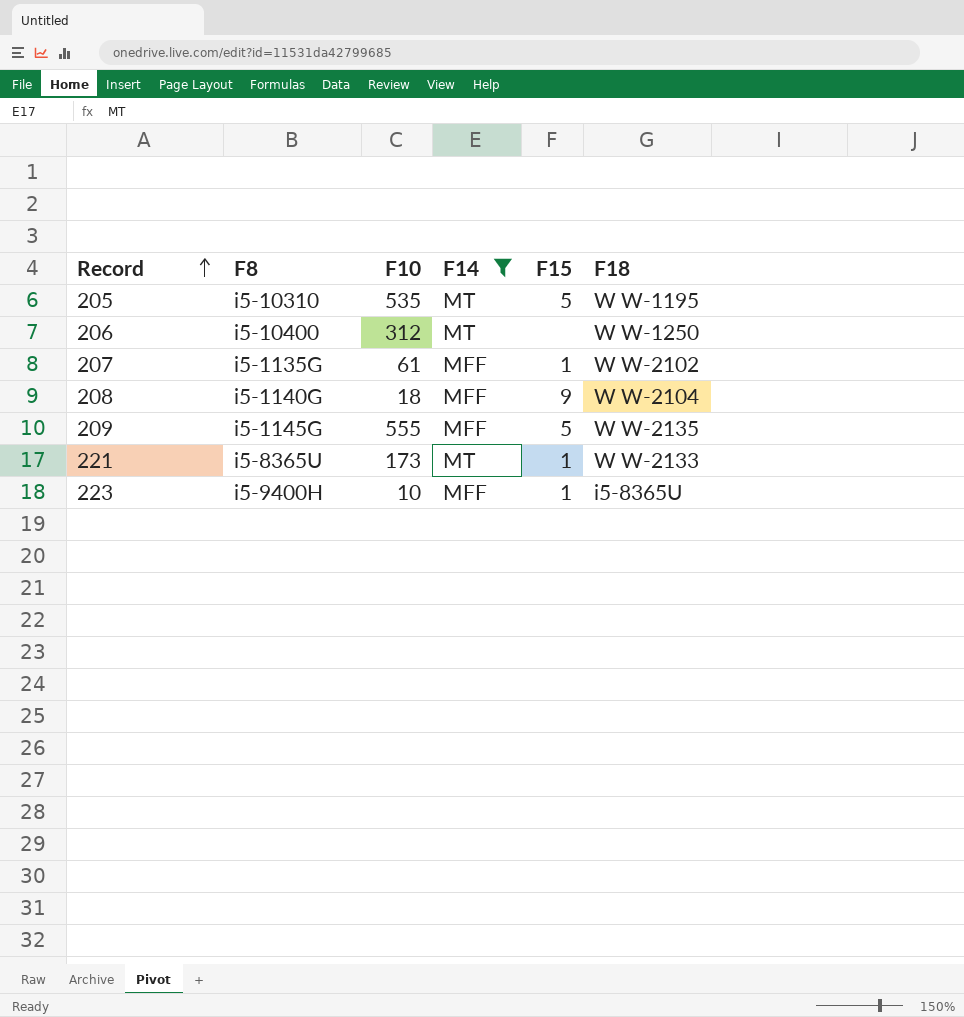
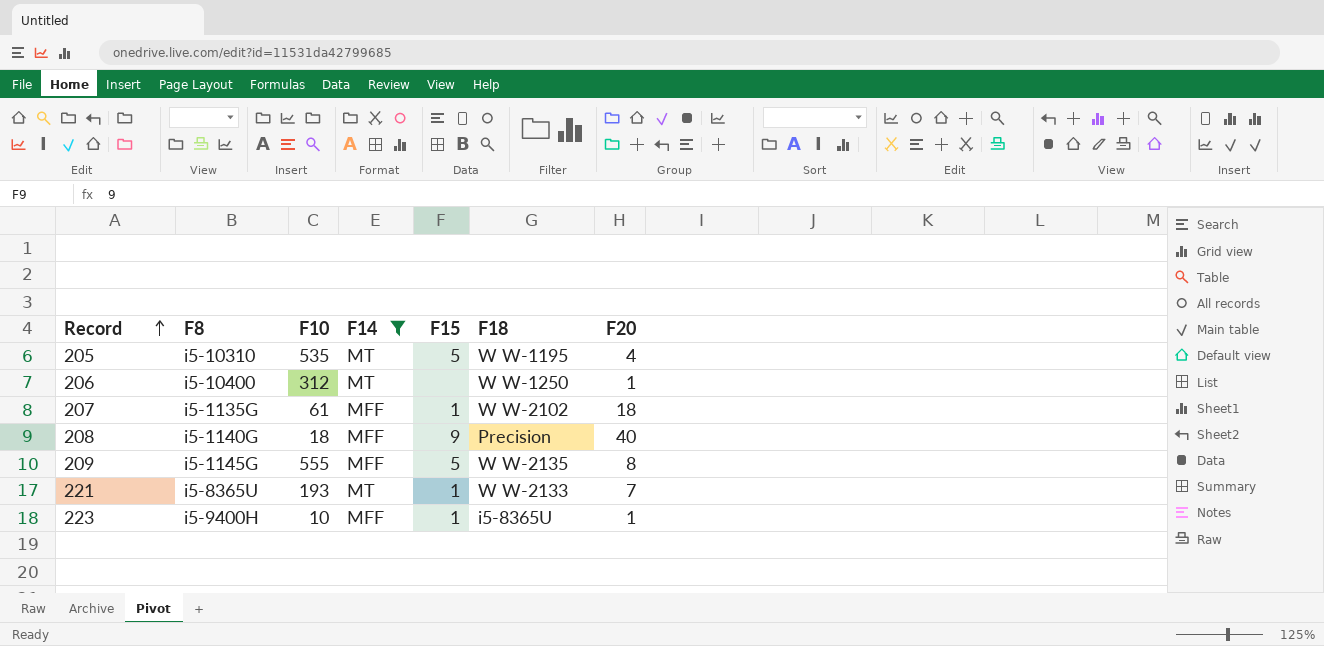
column F20 | position: none -> 7
208 | F18: W W-2104 -> Precision
221 | F10: 173 -> 193

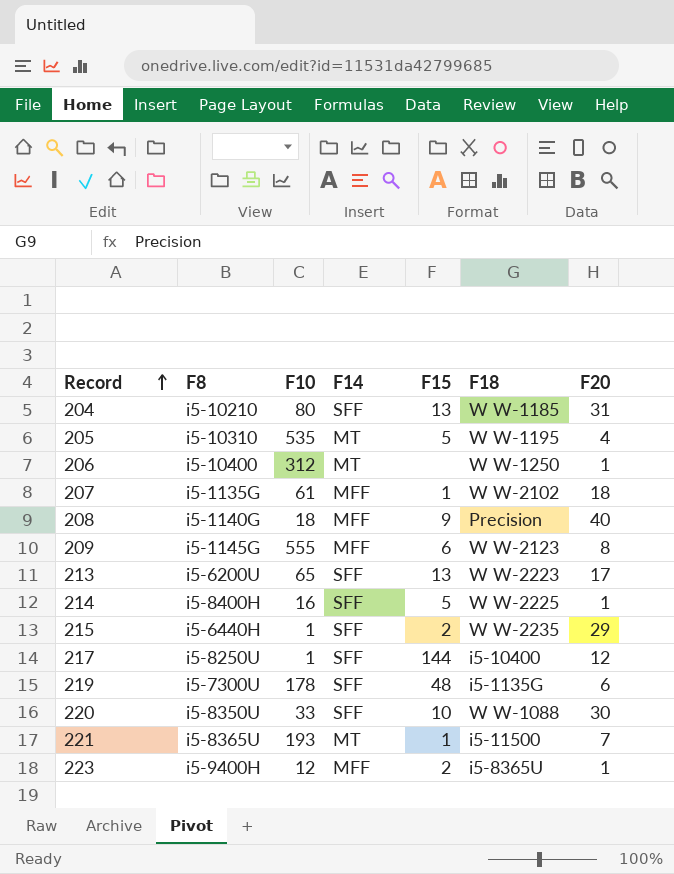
filter: F14 != SFF -> none
209 | F15: 5 -> 6
209 | F18: W W-2135 -> W W-2123
221 | F18: W W-2133 -> i5-11500
223 | F10: 10 -> 12
223 | F15: 1 -> 2

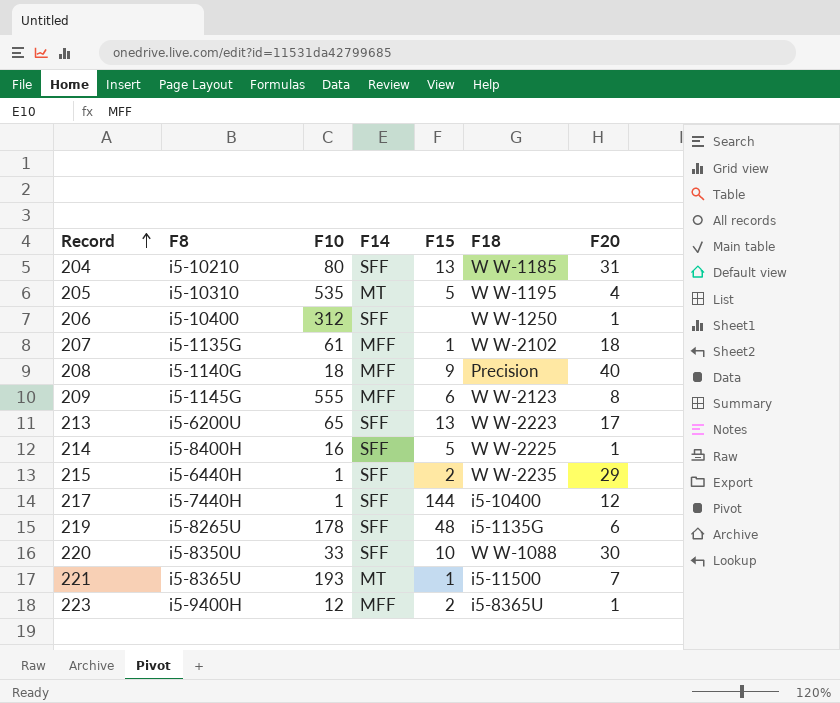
206 | F14: MT -> SFF
217 | F8: i5-8250U -> i5-7440H
219 | F8: i5-7300U -> i5-8265U

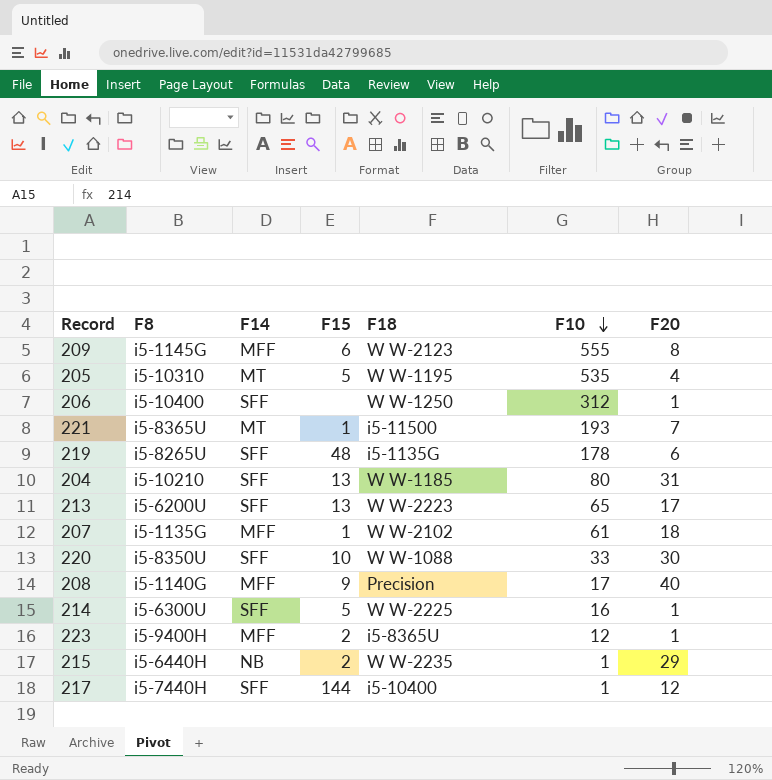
row order: Record ascending -> F10 descending
column F10 | position: 3 -> 6
208 | F10: 18 -> 17
214 | F8: i5-8400H -> i5-6300U
215 | F14: SFF -> NB

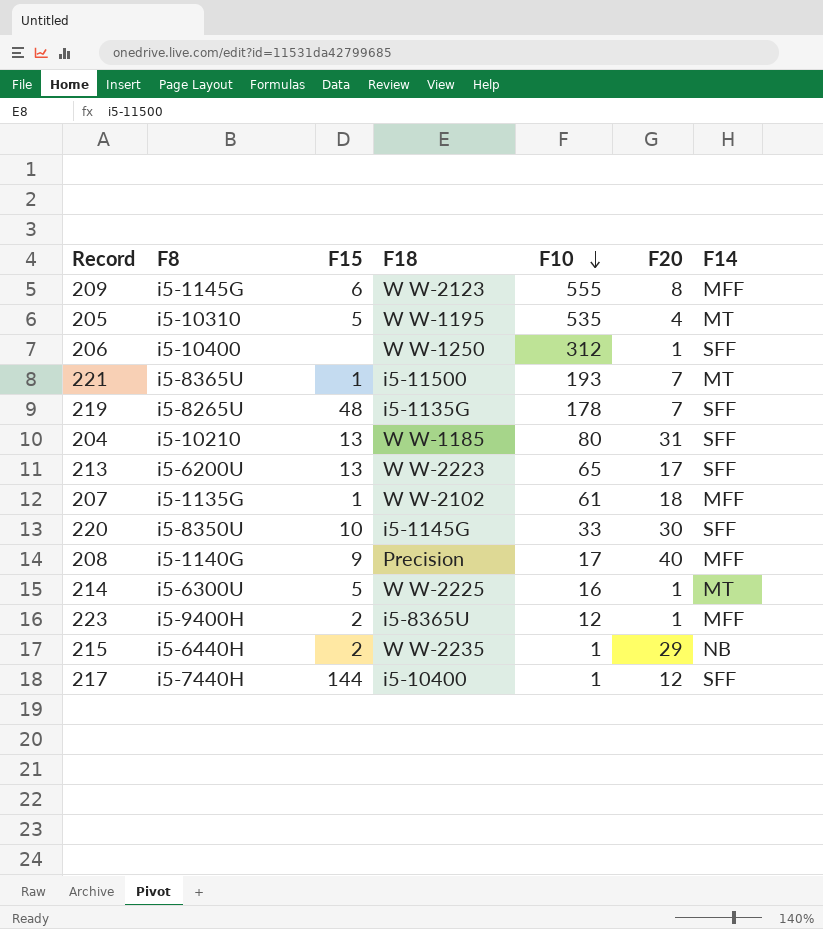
column F14 | position: 3 -> 7
219 | F20: 6 -> 7
220 | F18: W W-1088 -> i5-1145G
214 | F14: SFF -> MT

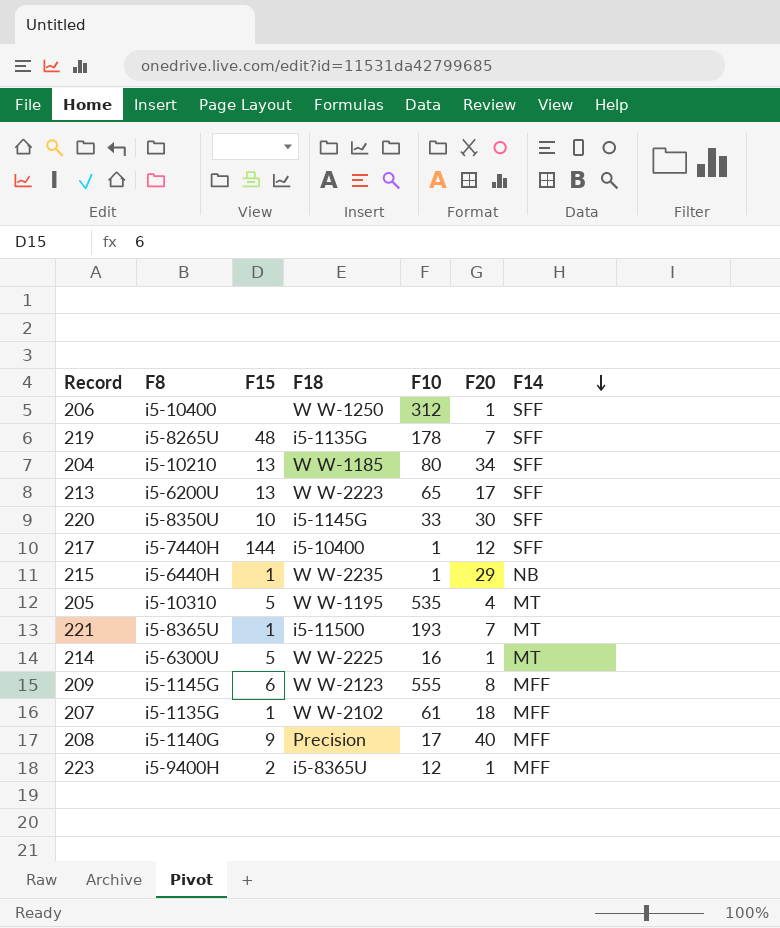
row order: F10 descending -> F14 descending
204 | F20: 31 -> 34
215 | F15: 2 -> 1

